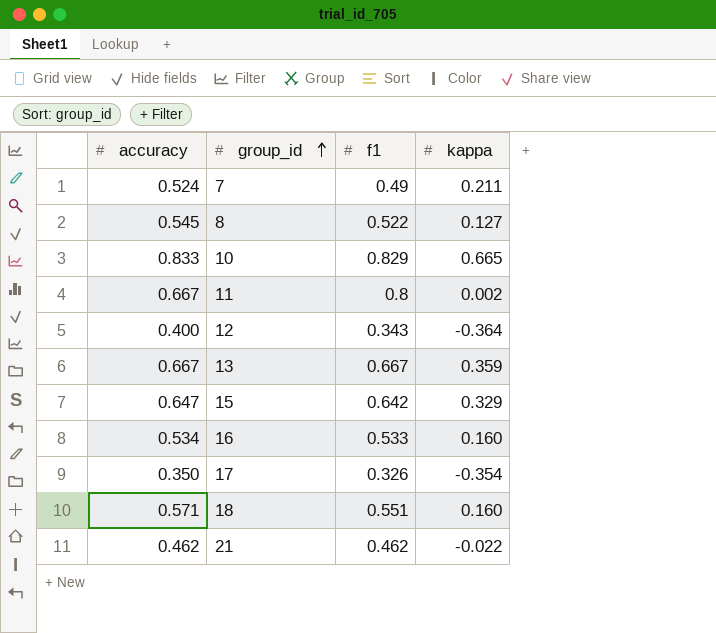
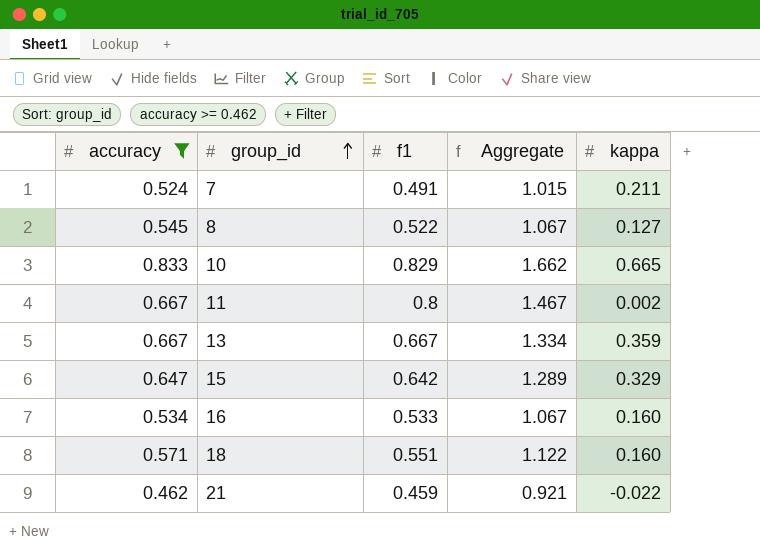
filter: none -> accuracy >= 0.462
column Aggregate | formula: none -> [accuracy] + [f1]
7 | f1: 0.49 -> 0.491
21 | f1: 0.462 -> 0.459

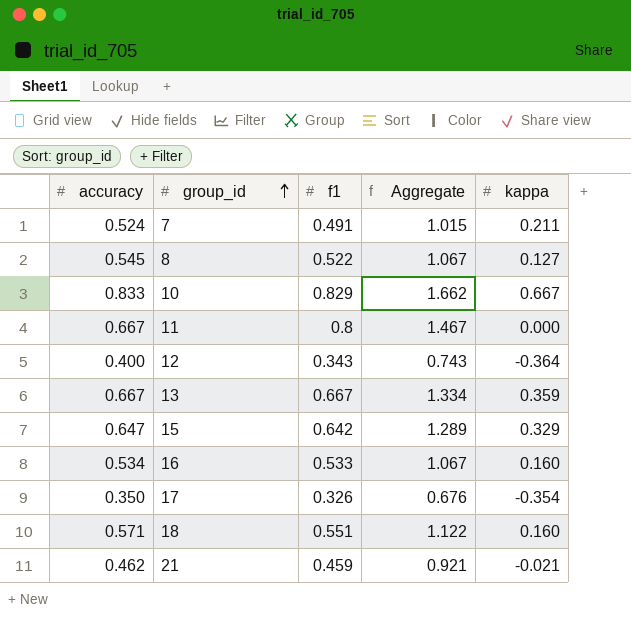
filter: accuracy >= 0.462 -> none
10 | kappa: 0.665 -> 0.667
11 | kappa: 0.002 -> 0.000
21 | kappa: -0.022 -> -0.021

